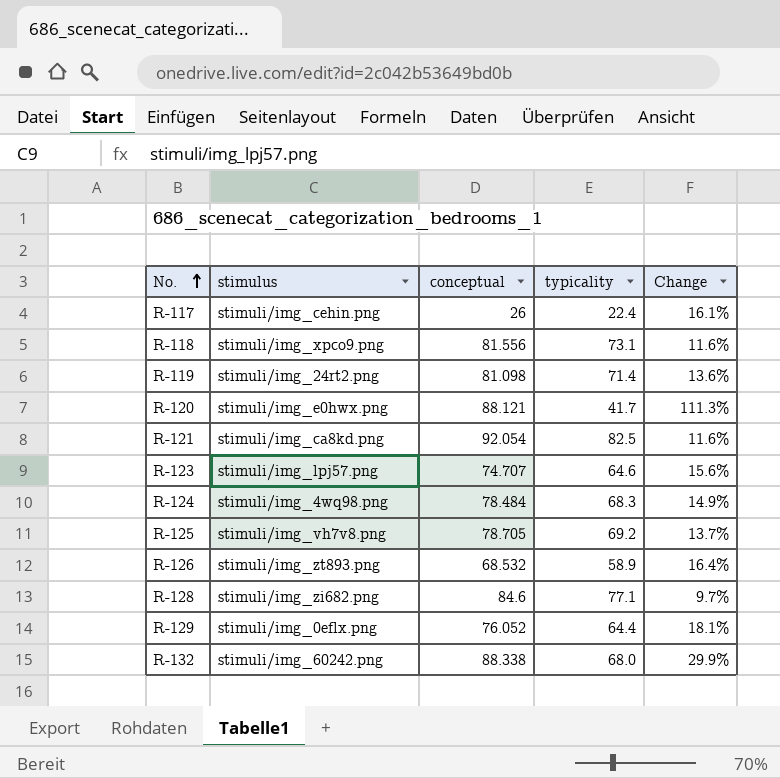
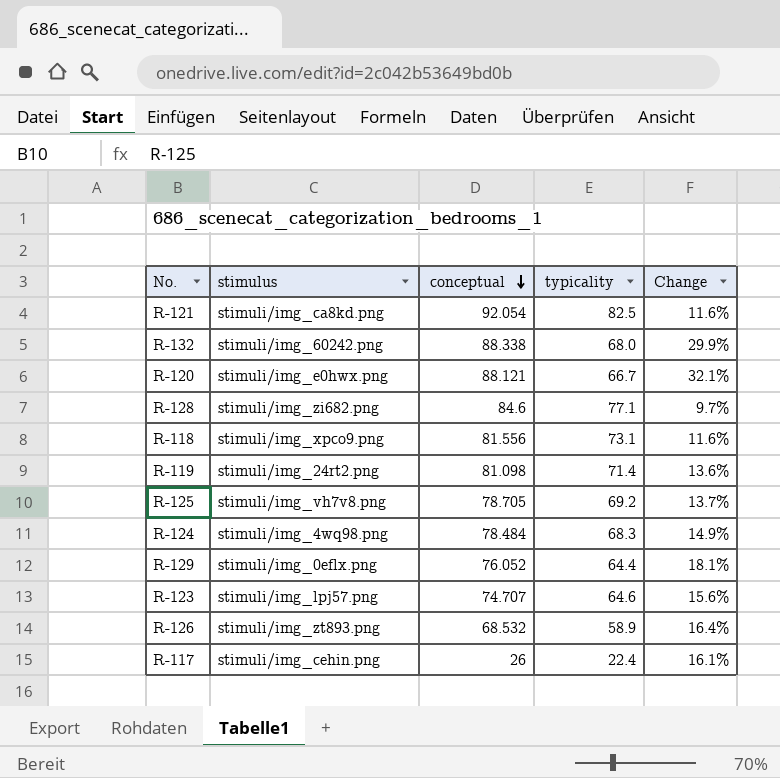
row order: No. ascending -> conceptual descending
R-120 | typicality: 41.7 -> 66.7
R-120 | Change: 111.3% -> 32.1%

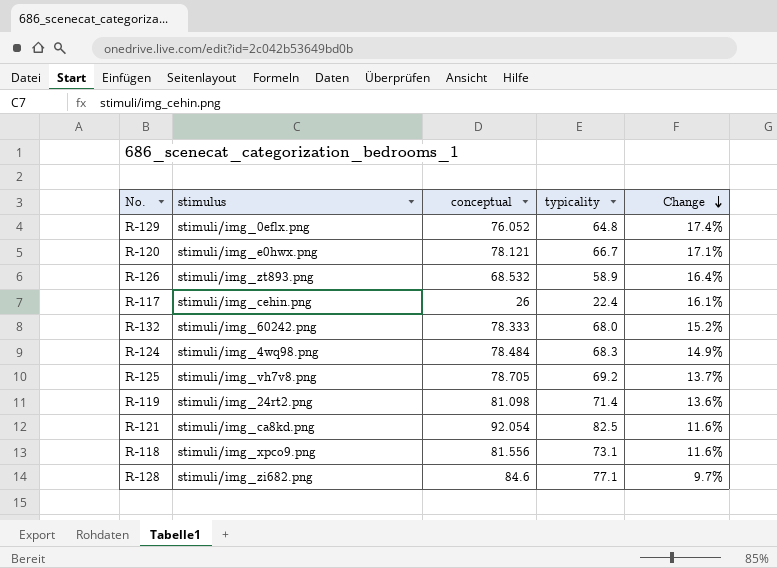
row order: conceptual descending -> Change descending
row R-123: stimuli/img_lpj57.png | 74.707 | 64.6 | 15.6% -> none
R-129 | typicality: 64.4 -> 64.8
R-129 | Change: 18.1% -> 17.4%
R-120 | conceptual: 88.121 -> 78.121
R-120 | Change: 32.1% -> 17.1%
R-132 | conceptual: 88.338 -> 78.333
R-132 | Change: 29.9% -> 15.2%

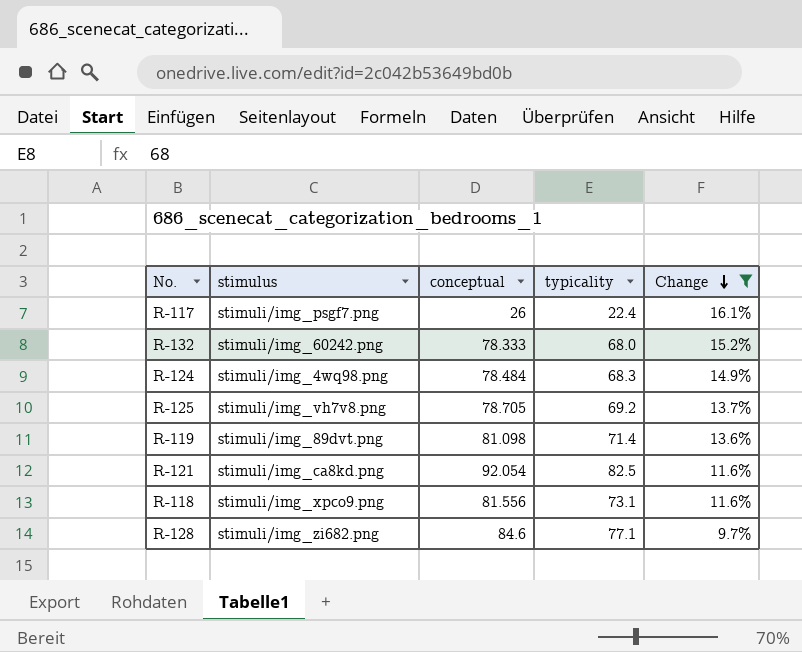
filter: none -> Change <= 16.1%
R-117 | stimulus: stimuli/img_cehin.png -> stimuli/img_psgf7.png
R-119 | stimulus: stimuli/img_24rt2.png -> stimuli/img_89dvt.png

